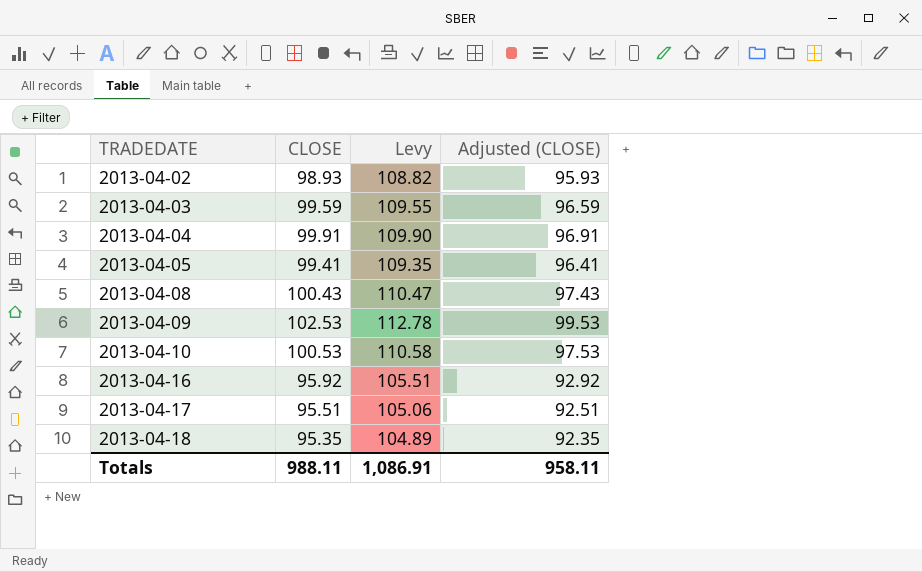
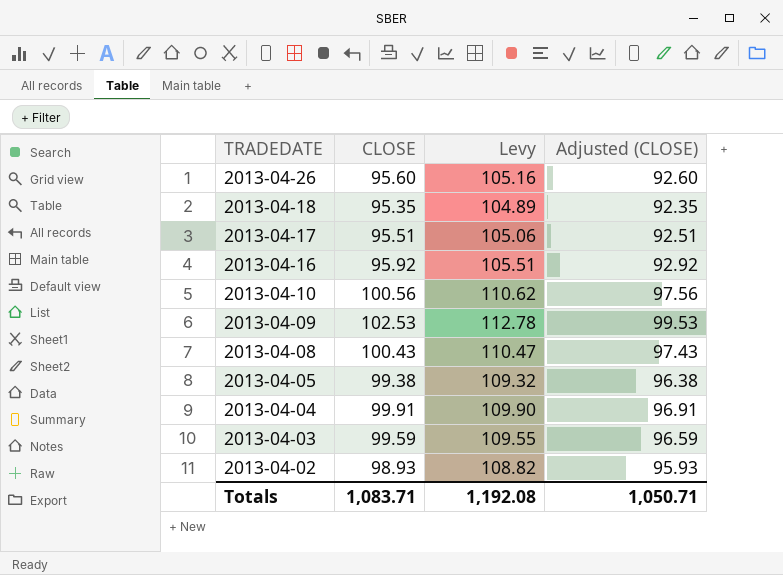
row order: TRADEDATE ascending -> TRADEDATE descending
row 2013-04-26: none -> 95.60 | 105.16 | 92.60
2013-04-10 | CLOSE: 100.53 -> 100.56
2013-04-10 | Levy: 110.58 -> 110.62
2013-04-10 | Adjusted (CLOSE): 97.53 -> 97.56
2013-04-05 | CLOSE: 99.41 -> 99.38
2013-04-05 | Levy: 109.35 -> 109.32
2013-04-05 | Adjusted (CLOSE): 96.41 -> 96.38
Totals | CLOSE: 988.11 -> 1,083.71
Totals | Levy: 1,086.91 -> 1,192.08
Totals | Adjusted (CLOSE): 958.11 -> 1,050.71

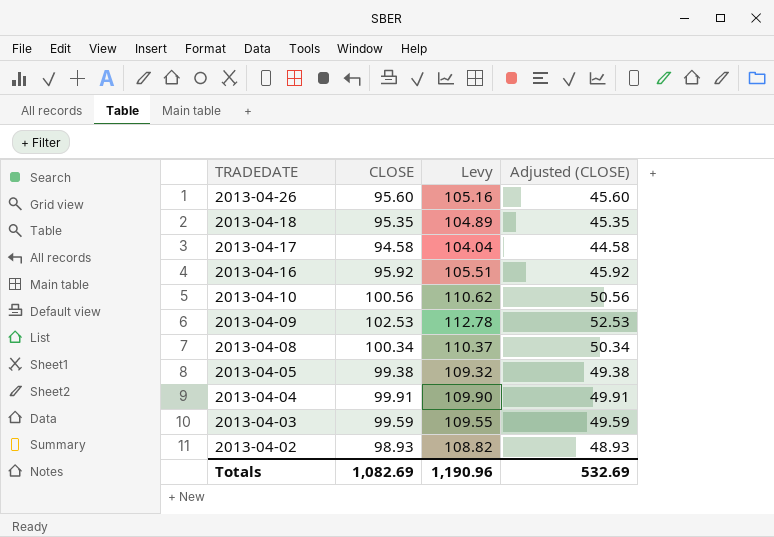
column Adjusted (CLOSE) | formula: [CLOSE] - 3 -> [CLOSE] - 50
2013-04-17 | CLOSE: 95.51 -> 94.58
2013-04-17 | Levy: 105.06 -> 104.04
2013-04-08 | CLOSE: 100.43 -> 100.34
2013-04-08 | Levy: 110.47 -> 110.37
Totals | CLOSE: 1,083.71 -> 1,082.69
Totals | Levy: 1,192.08 -> 1,190.96
Totals | Adjusted (CLOSE): 1,050.71 -> 532.69

